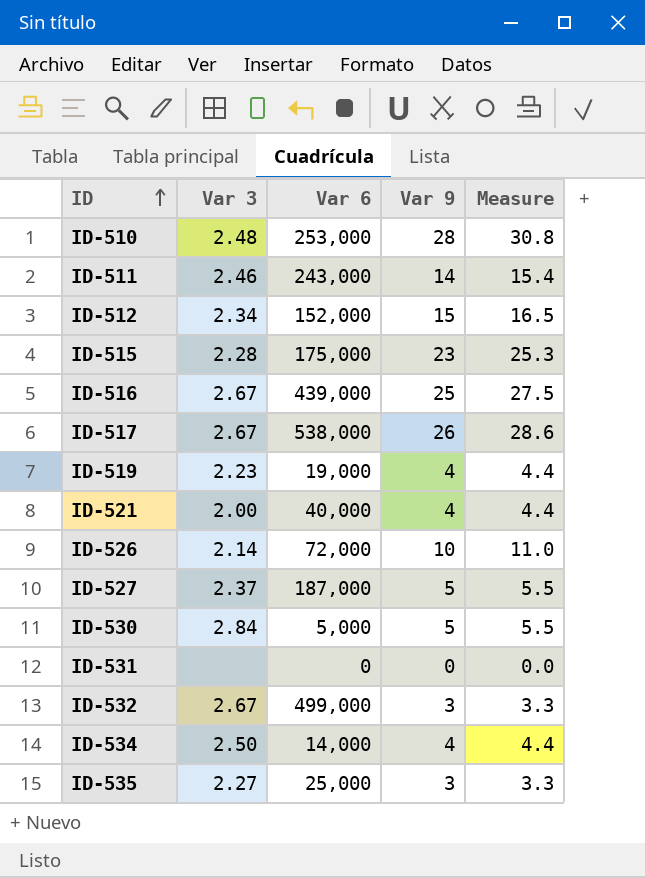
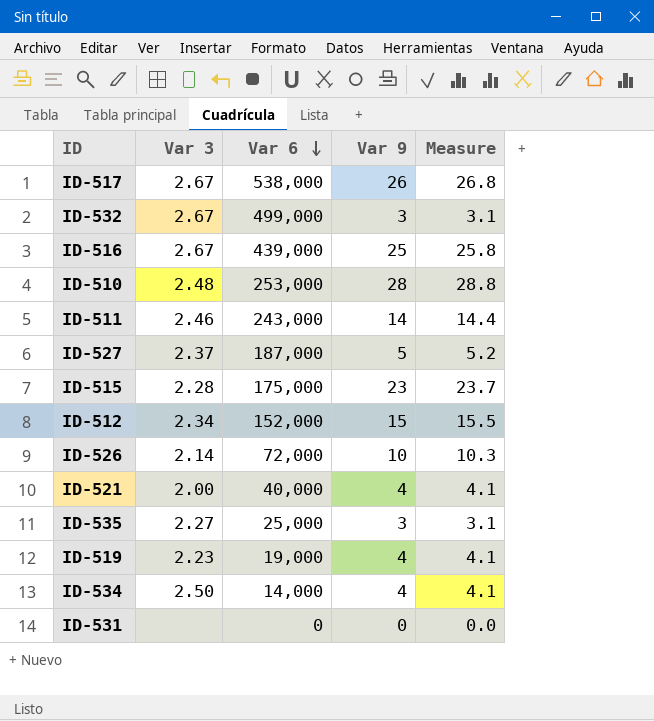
row order: ID ascending -> Var 6 descending
column Measure | formula: [Var 9] * 1.1 -> [Var 9] * 1.03
row ID-530: 2.84 | 5,000 | 5 | 5.5 -> none

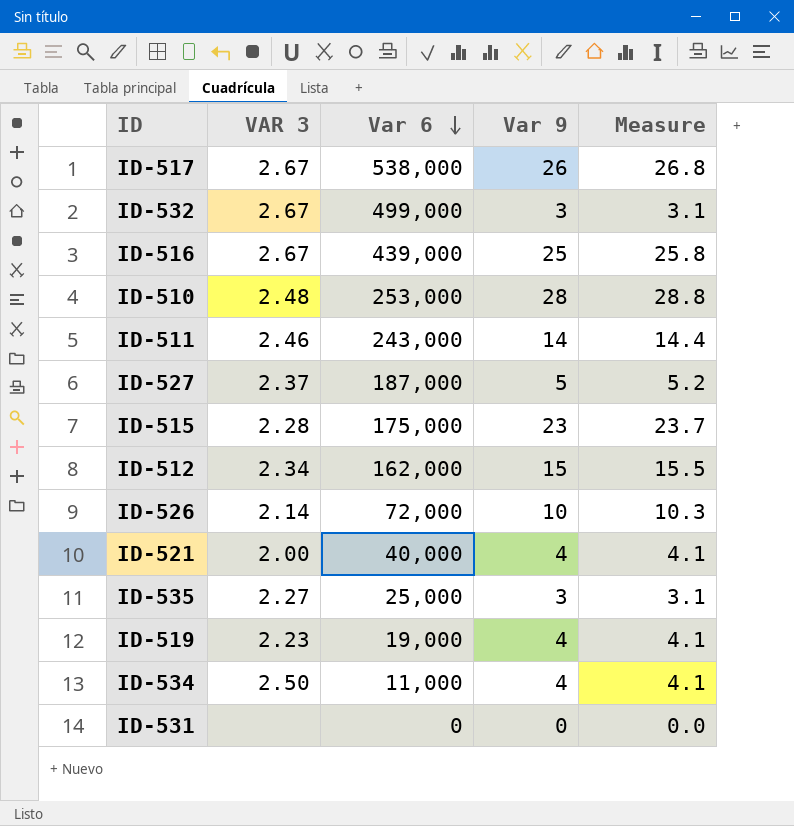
column name: Var 3 -> VAR 3
ID-512 | Var 6: 152,000 -> 162,000
ID-534 | Var 6: 14,000 -> 11,000

